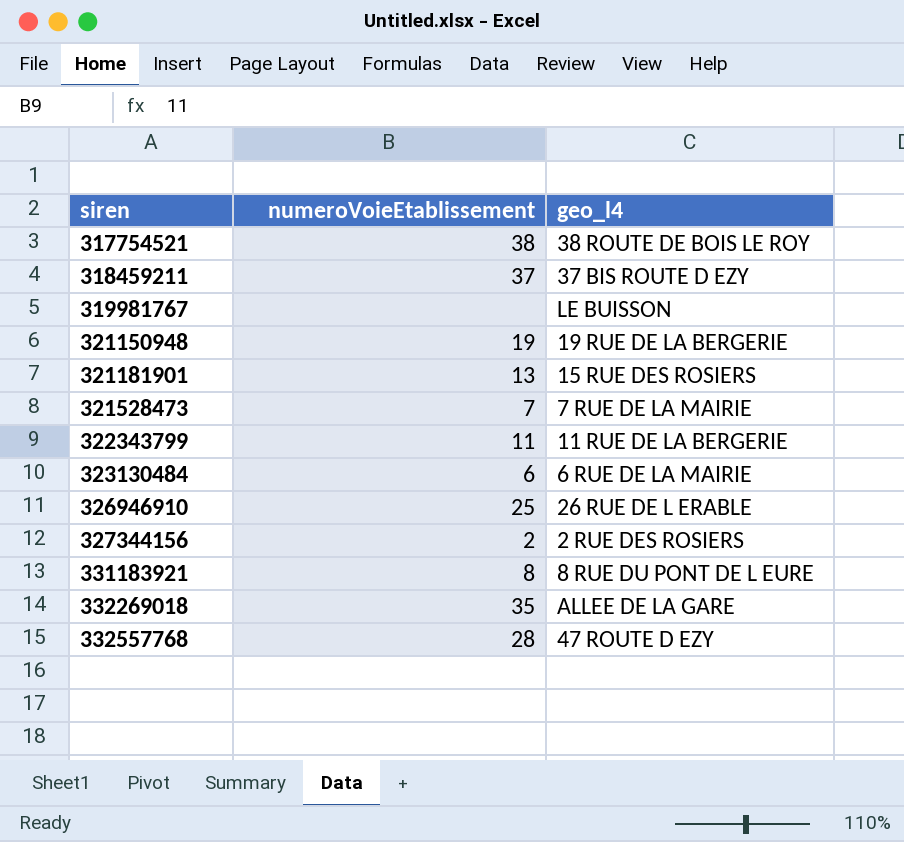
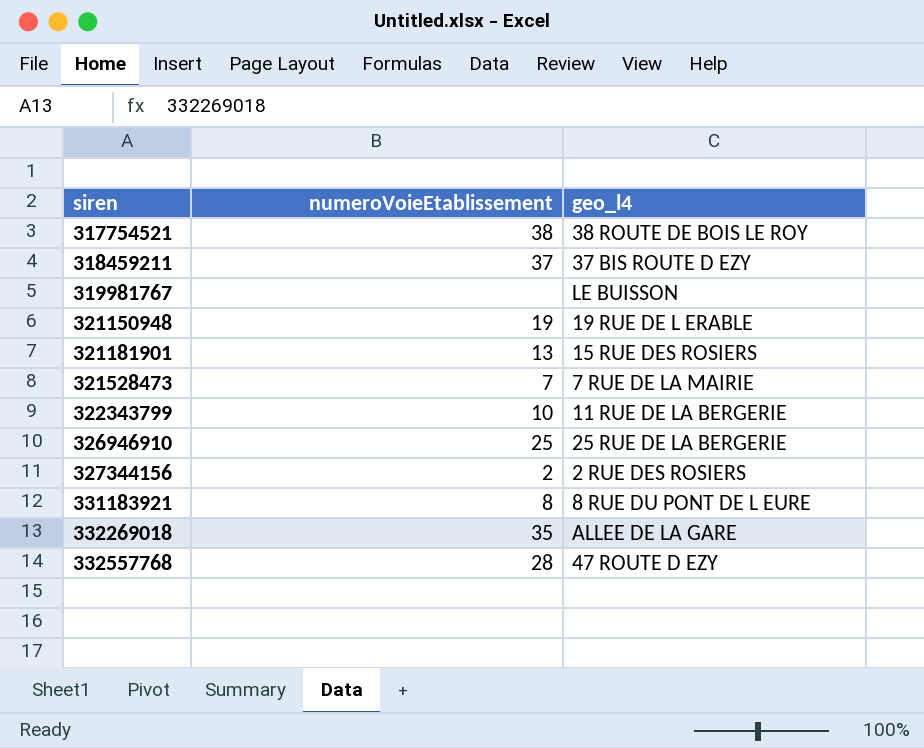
row 323130484: 6 | 6 RUE DE LA MAIRIE -> none
321150948 | geo_l4: 19 RUE DE LA BERGERIE -> 19 RUE DE L ERABLE
322343799 | numeroVoieEtablissement: 11 -> 10
326946910 | geo_l4: 26 RUE DE L ERABLE -> 25 RUE DE LA BERGERIE

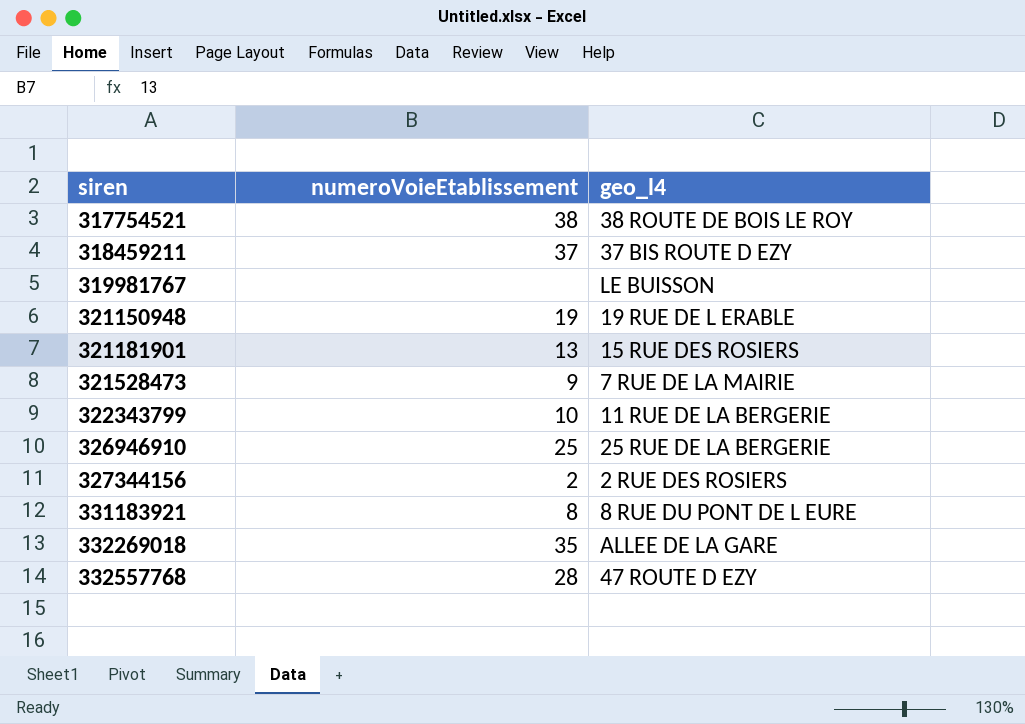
321528473 | numeroVoieEtablissement: 7 -> 9

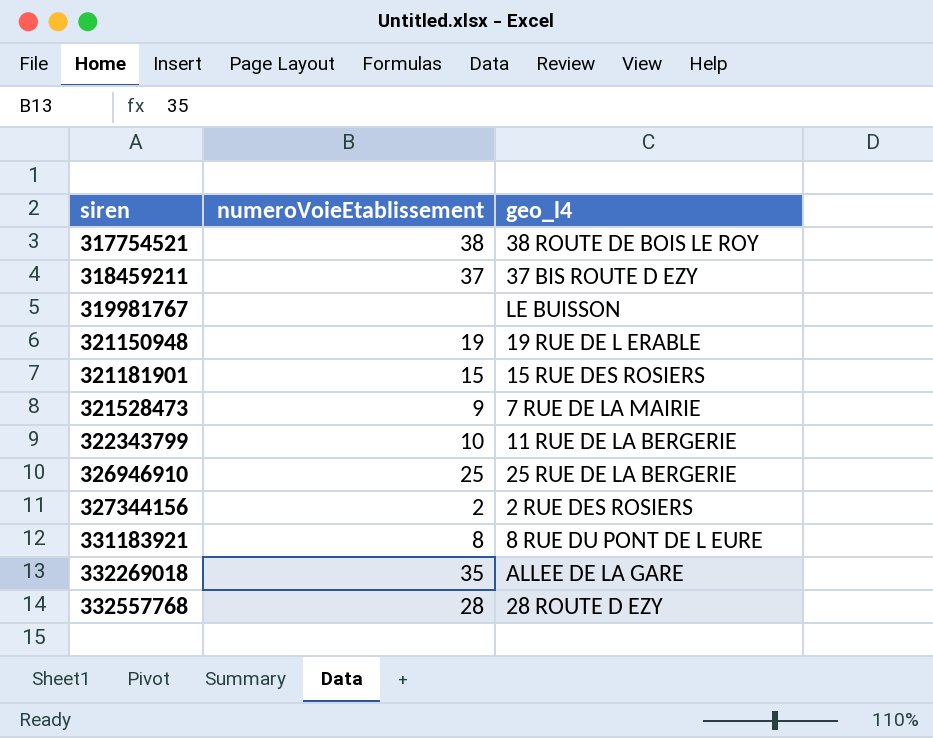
321181901 | numeroVoieEtablissement: 13 -> 15
332557768 | geo_l4: 47 ROUTE D EZY -> 28 ROUTE D EZY

